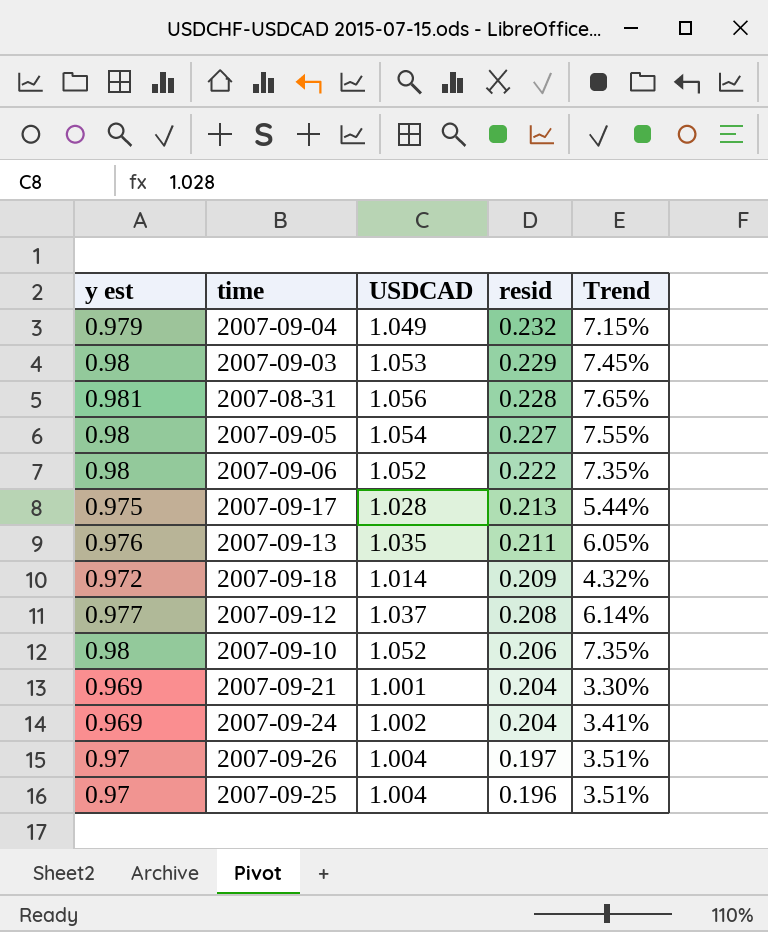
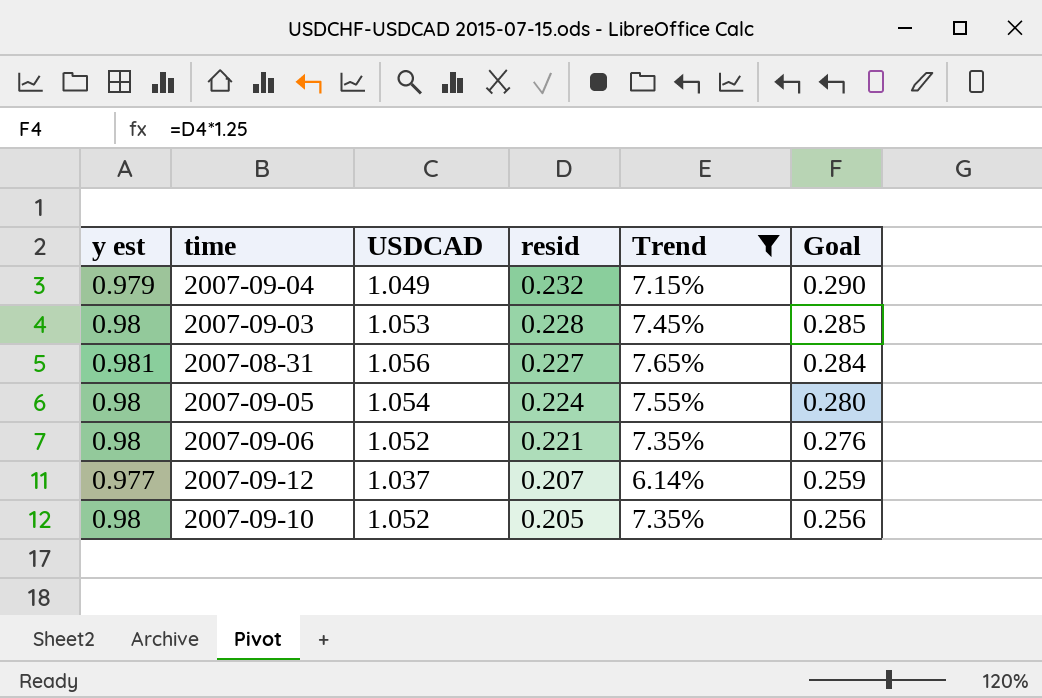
filter: none -> Trend >= 6.14%
column Goal | formula: none -> [resid] * 1.25
2007-09-03 | resid: 0.229 -> 0.228
2007-08-31 | resid: 0.228 -> 0.227
2007-09-05 | resid: 0.227 -> 0.224
2007-09-06 | resid: 0.222 -> 0.221
2007-09-12 | resid: 0.208 -> 0.207
2007-09-10 | resid: 0.206 -> 0.205

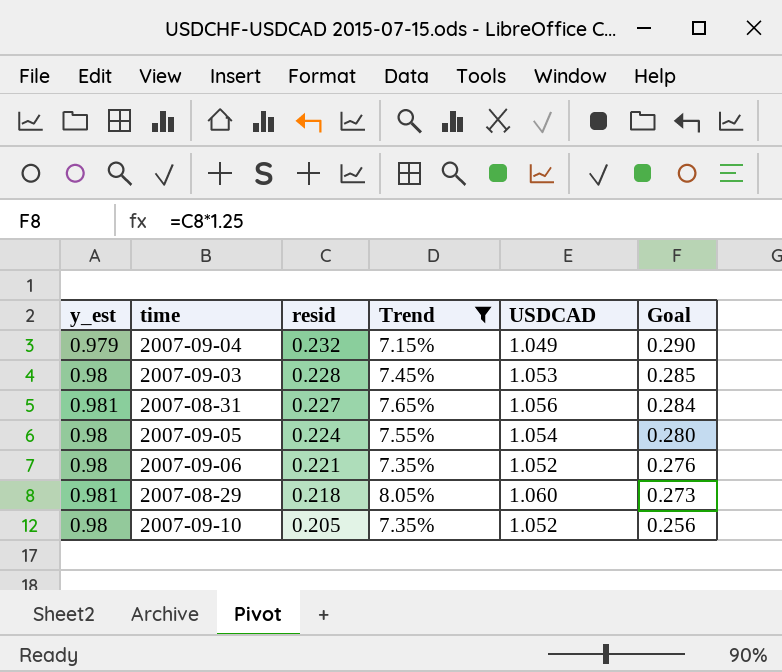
column name: y est -> y_est
column USDCAD | position: 3 -> 5
row 2007-09-12: 0.977 | 1.037 | 0.207 | 6.14% | 0.259 -> none
row 2007-08-29: none -> 0.981 | 0.218 | 8.05% | 1.060 | 0.273

